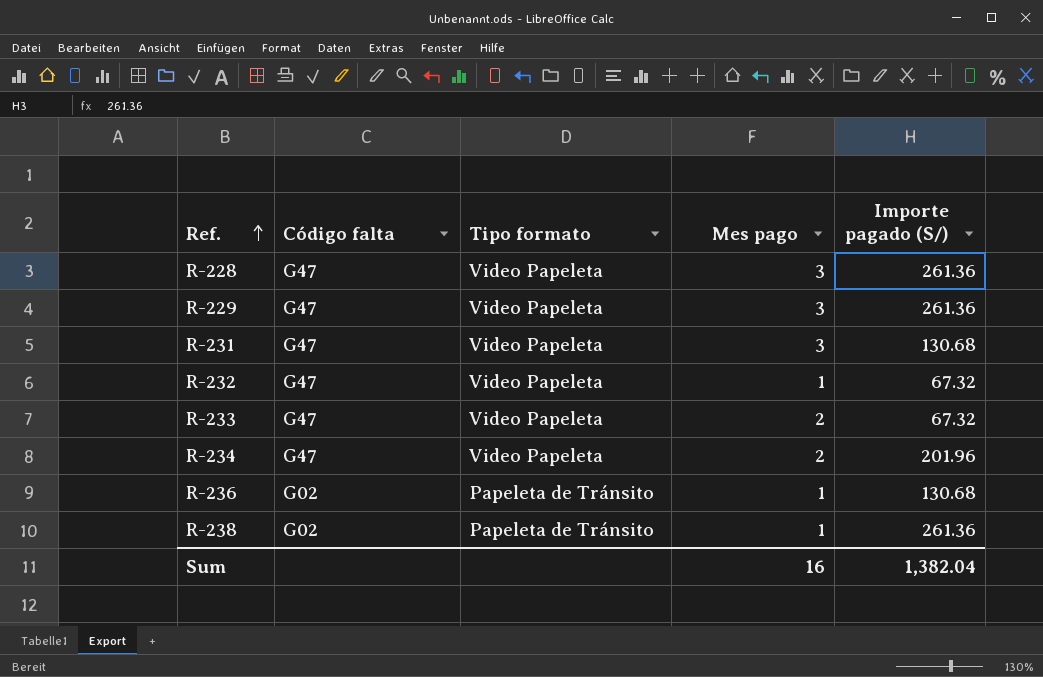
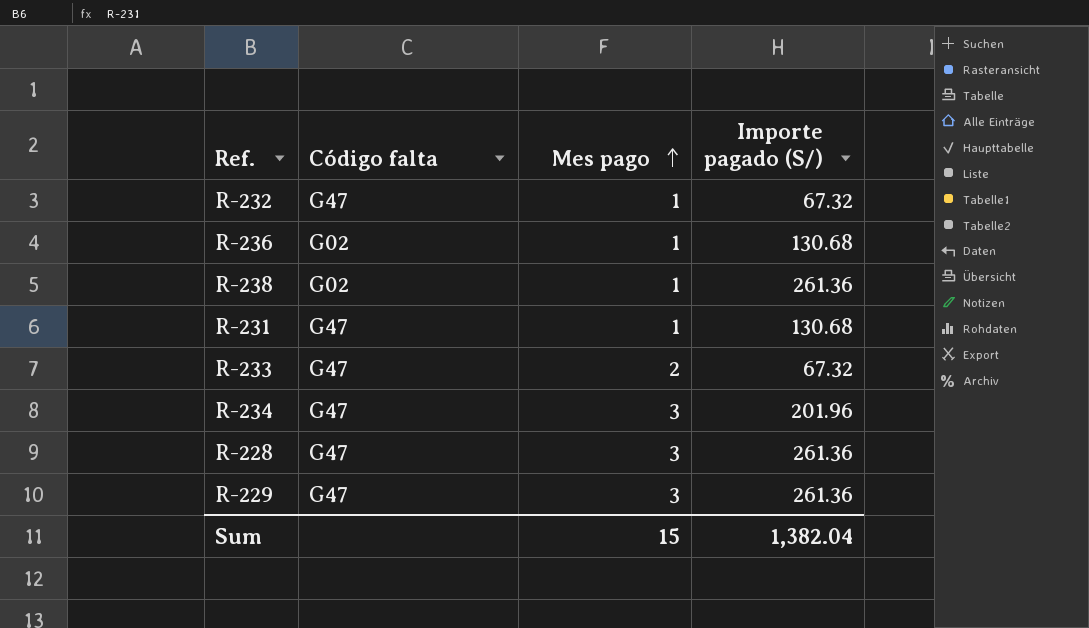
row order: Ref. ascending -> Mes pago ascending
column Tipo formato | position: 3 -> none
R-231 | Mes pago: 3 -> 1
R-234 | Mes pago: 2 -> 3
Sum | Mes pago: 16 -> 15

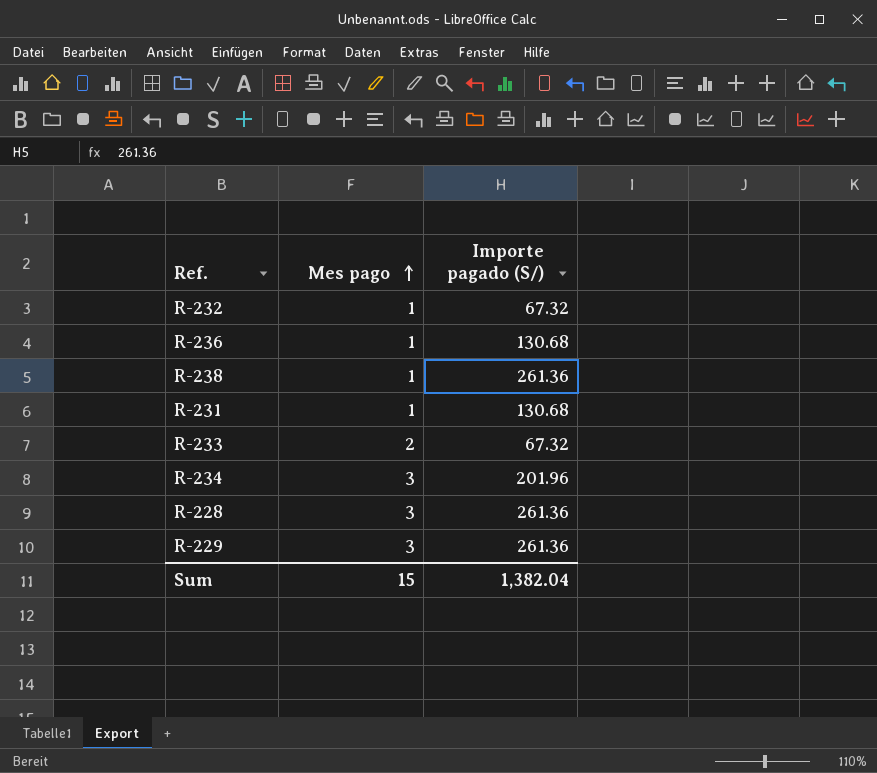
column Código falta | position: 2 -> none

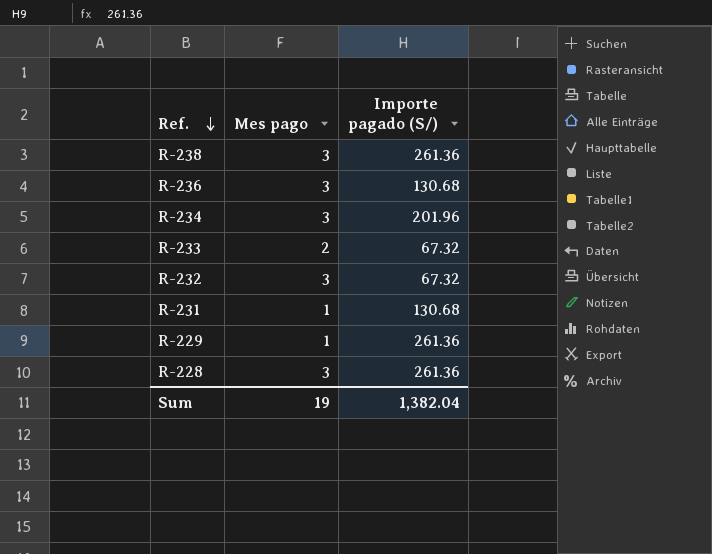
row order: Mes pago ascending -> Ref. descending
R-238 | Mes pago: 1 -> 3
R-236 | Mes pago: 1 -> 3
R-232 | Mes pago: 1 -> 3
R-229 | Mes pago: 3 -> 1
Sum | Mes pago: 15 -> 19

